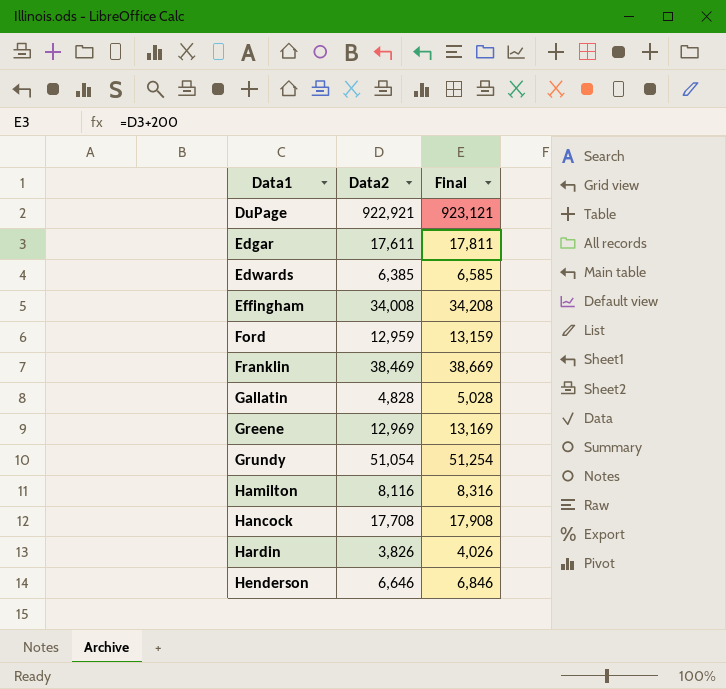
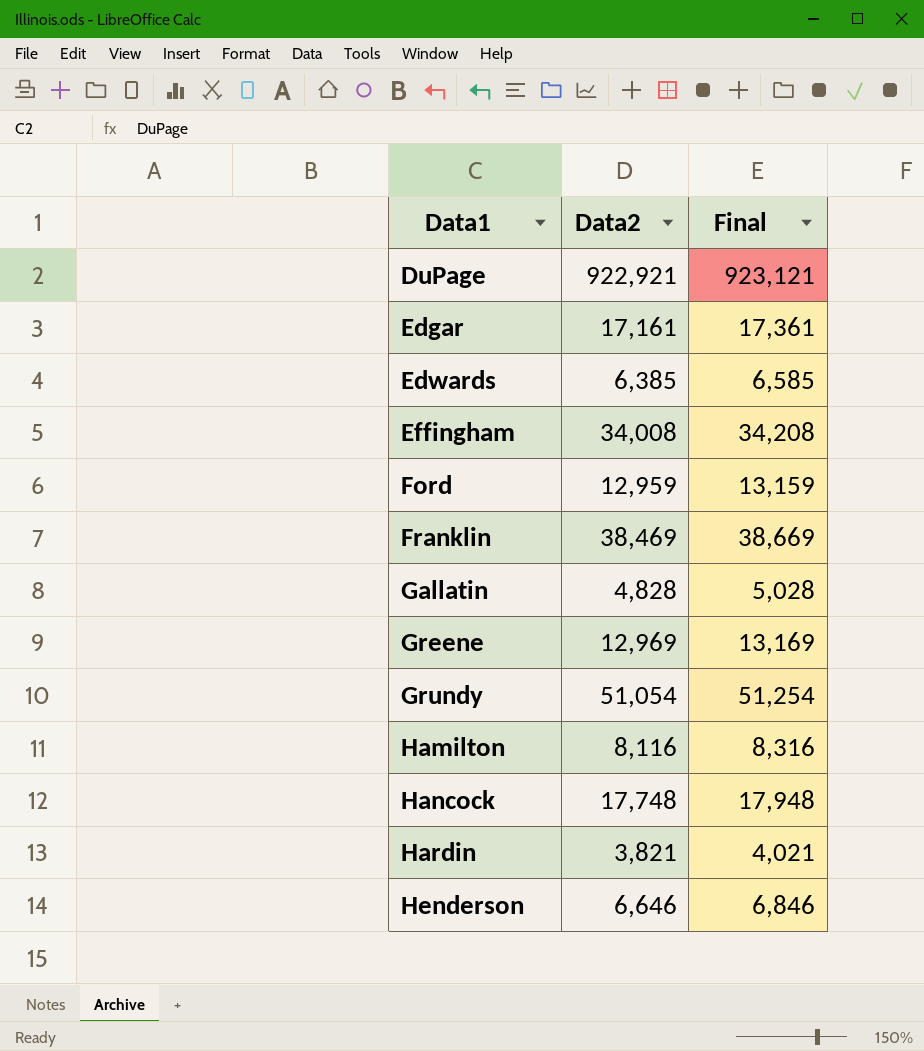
Edgar | Data2: 17,611 -> 17,161
Edgar | Final: 17,811 -> 17,361
Hancock | Data2: 17,708 -> 17,748
Hancock | Final: 17,908 -> 17,948
Hardin | Data2: 3,826 -> 3,821
Hardin | Final: 4,026 -> 4,021

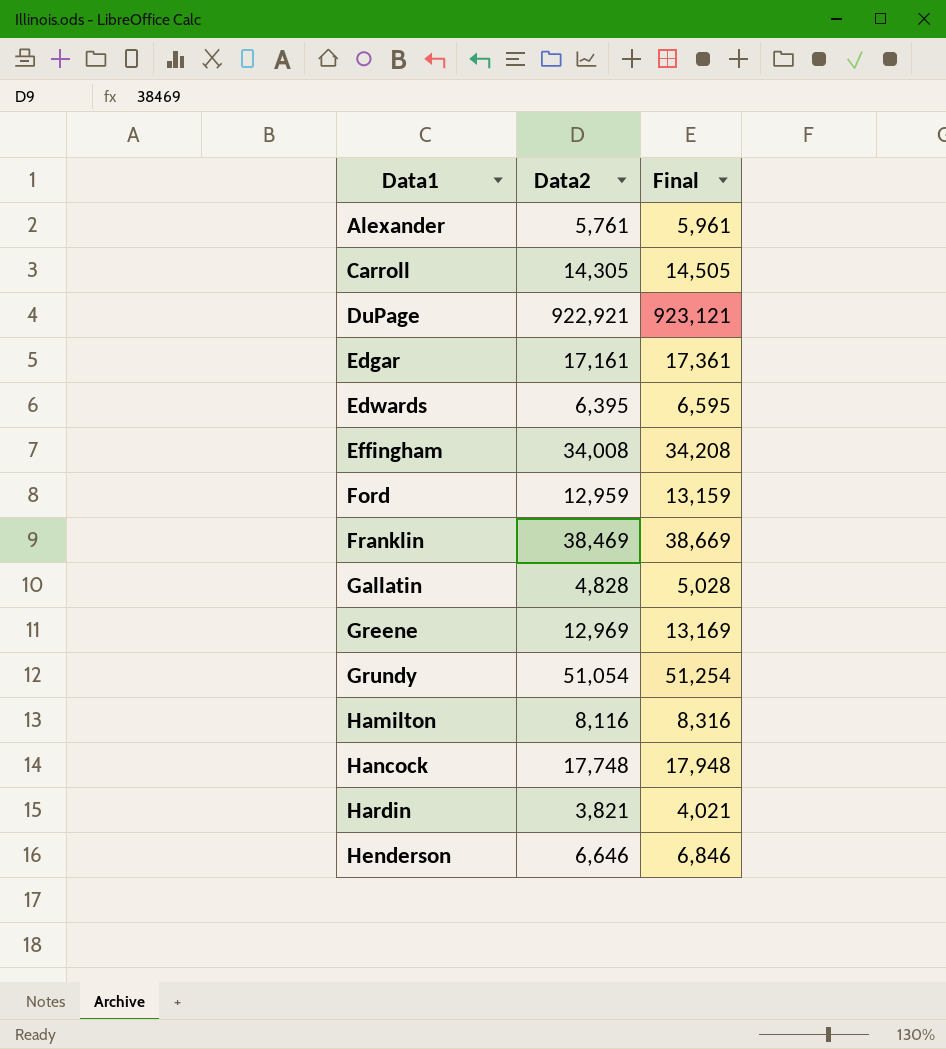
row Alexander: none -> 5,761 | 5,961
row Carroll: none -> 14,305 | 14,505
Edwards | Data2: 6,385 -> 6,395
Edwards | Final: 6,585 -> 6,595

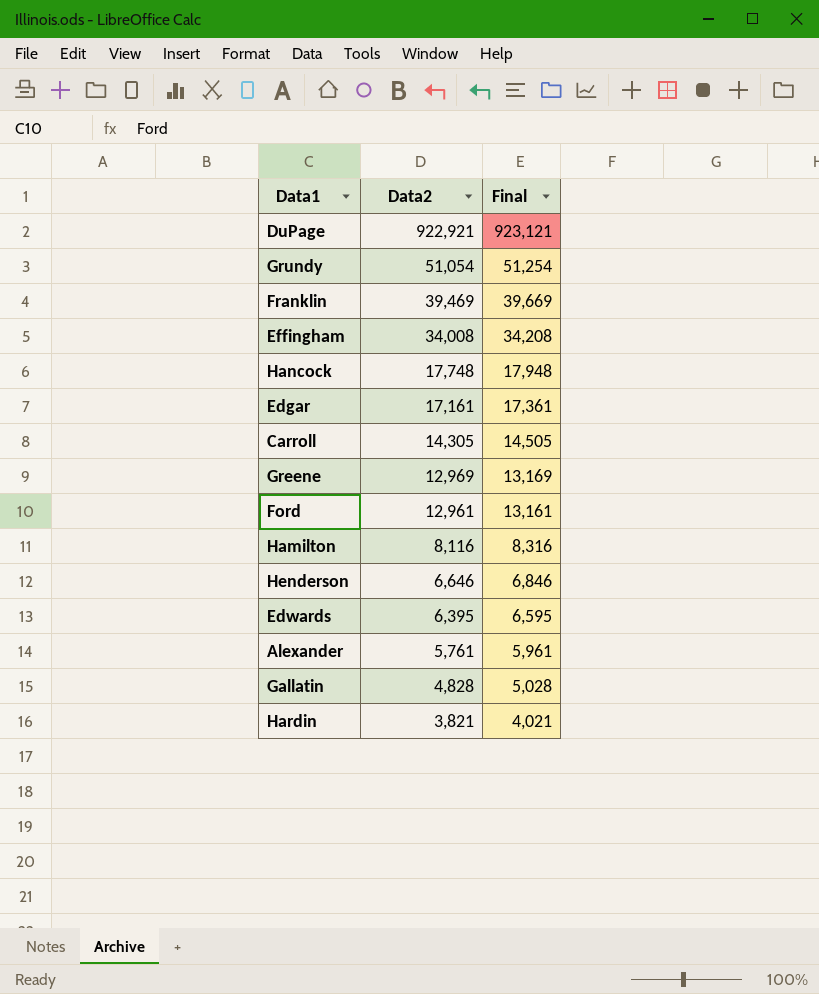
row order: Data1 ascending -> Data2 descending
Franklin | Data2: 38,469 -> 39,469
Franklin | Final: 38,669 -> 39,669
Ford | Data2: 12,959 -> 12,961
Ford | Final: 13,159 -> 13,161

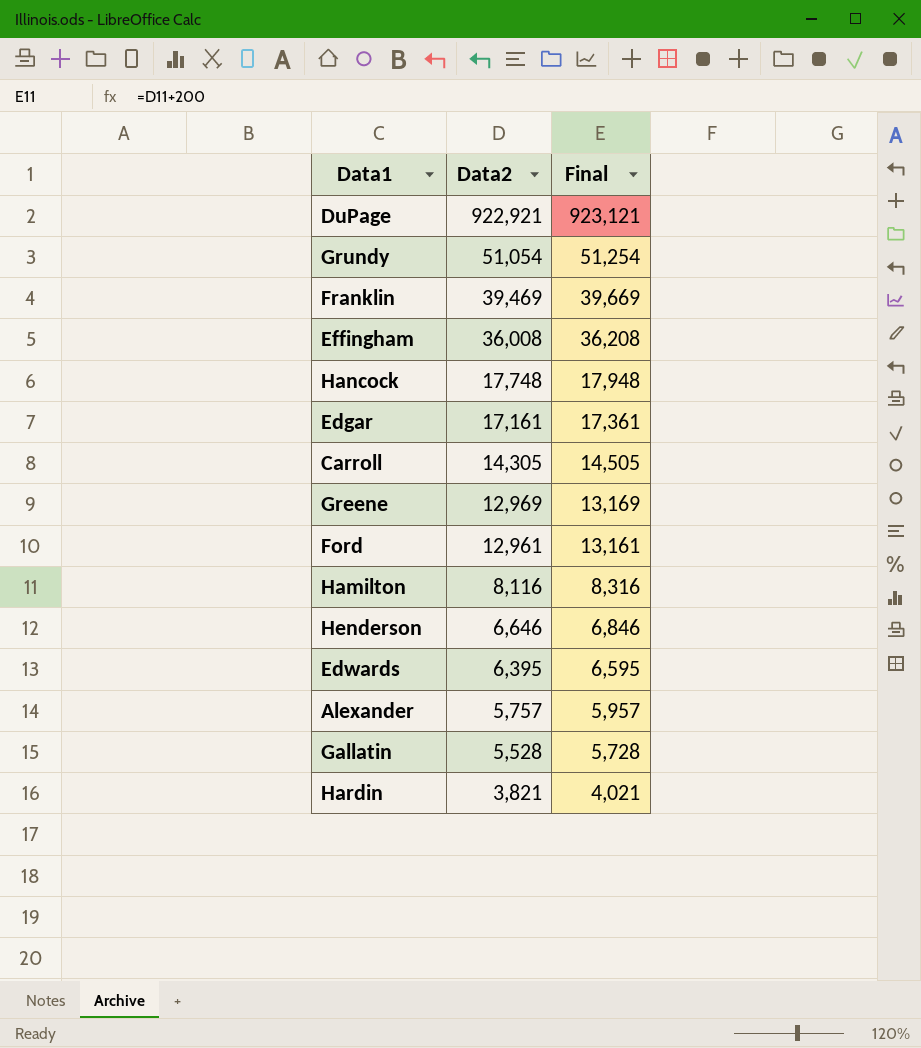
Effingham | Data2: 34,008 -> 36,008
Effingham | Final: 34,208 -> 36,208
Alexander | Data2: 5,761 -> 5,757
Alexander | Final: 5,961 -> 5,957
Gallatin | Data2: 4,828 -> 5,528
Gallatin | Final: 5,028 -> 5,728

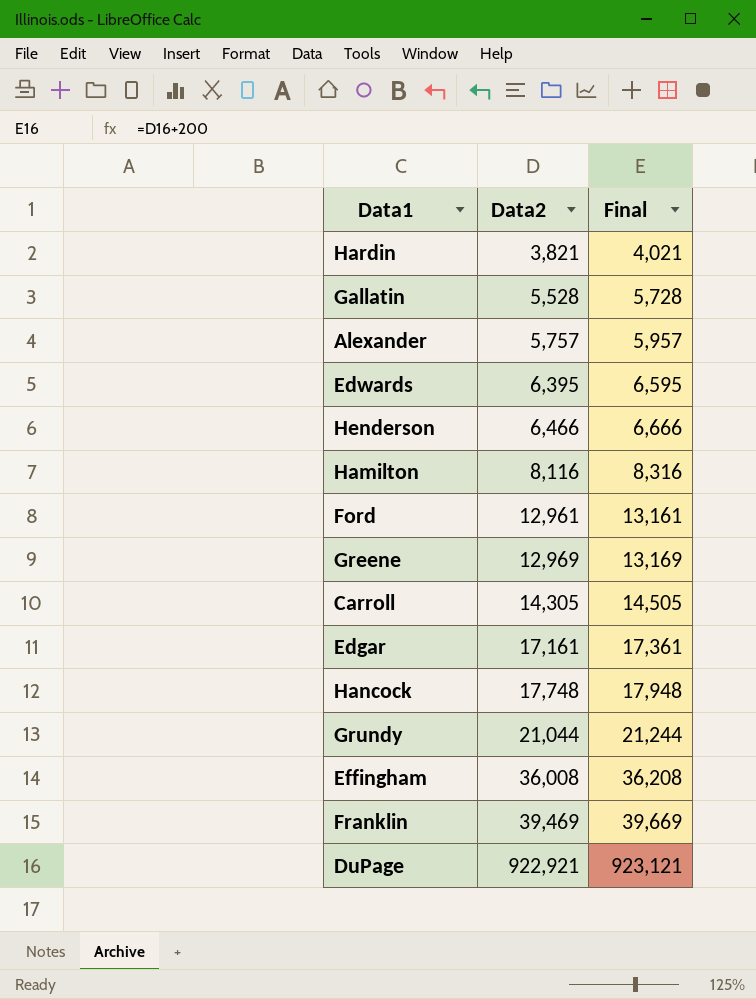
row order: Data2 descending -> Data2 ascending
Henderson | Data2: 6,646 -> 6,466
Henderson | Final: 6,846 -> 6,666
Grundy | Data2: 51,054 -> 21,044
Grundy | Final: 51,254 -> 21,244

